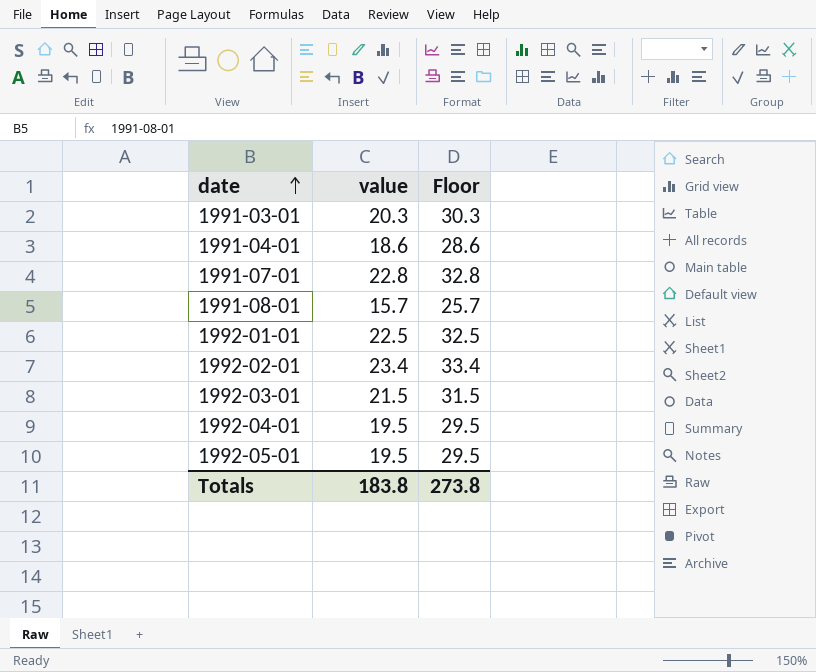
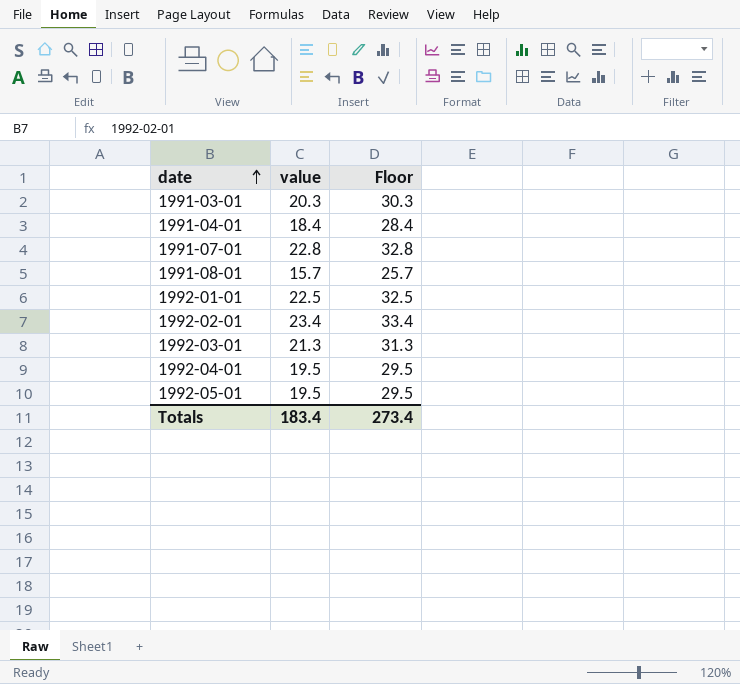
1991-04-01 | value: 18.6 -> 18.4
1991-04-01 | Floor: 28.6 -> 28.4
1992-03-01 | value: 21.5 -> 21.3
1992-03-01 | Floor: 31.5 -> 31.3
Totals | value: 183.8 -> 183.4
Totals | Floor: 273.8 -> 273.4

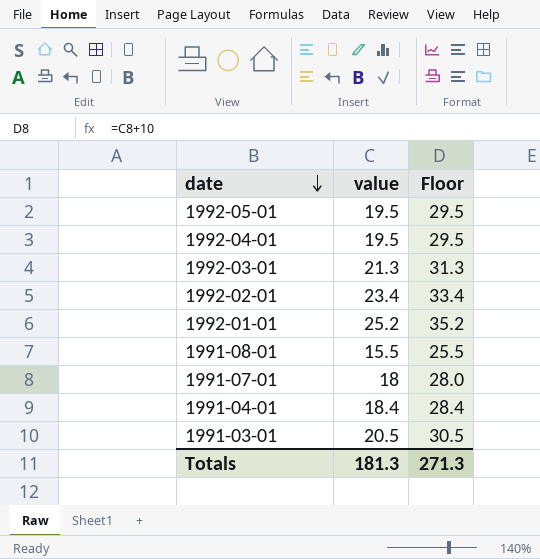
row order: date ascending -> date descending
1992-01-01 | value: 22.5 -> 25.2
1992-01-01 | Floor: 32.5 -> 35.2
1991-08-01 | value: 15.7 -> 15.5
1991-08-01 | Floor: 25.7 -> 25.5
1991-07-01 | value: 22.8 -> 18
1991-07-01 | Floor: 32.8 -> 28.0
1991-03-01 | value: 20.3 -> 20.5
1991-03-01 | Floor: 30.3 -> 30.5
Totals | value: 183.4 -> 181.3
Totals | Floor: 273.4 -> 271.3

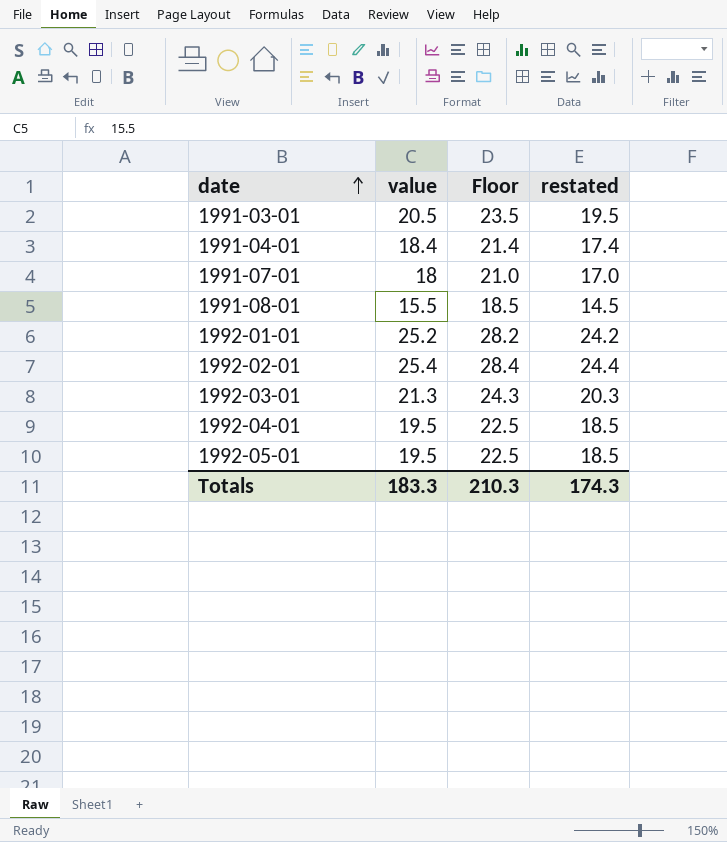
row order: date descending -> date ascending
column Floor | formula: [value] + 10 -> [value] + 3
column restated | formula: none -> [value] - 1
1992-02-01 | value: 23.4 -> 25.4
Totals | value: 181.3 -> 183.3
Totals | Floor: 271.3 -> 210.3

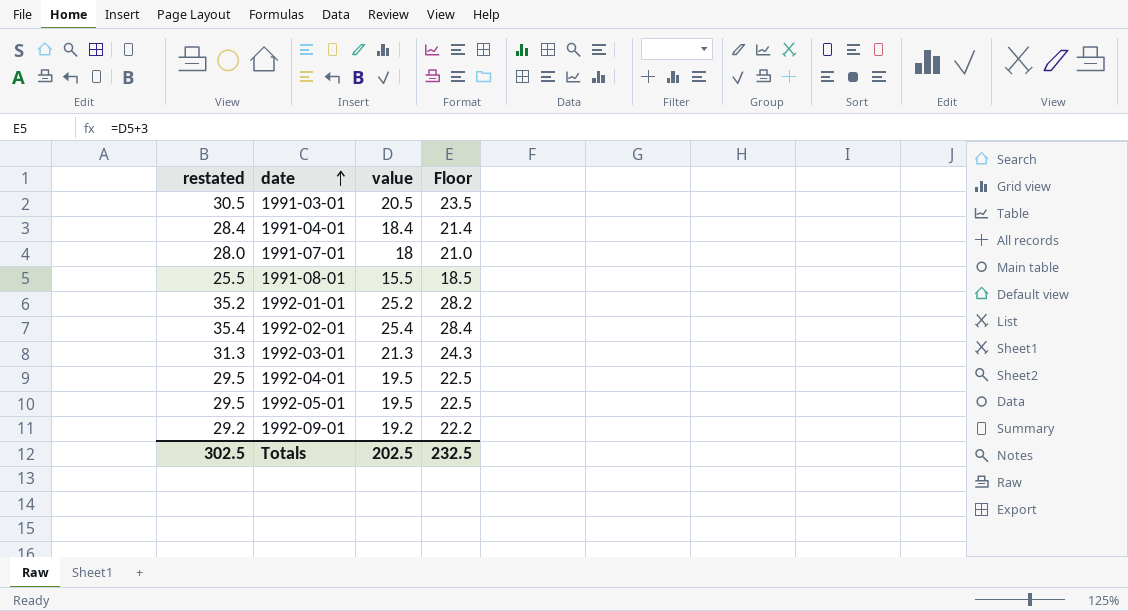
column restated | formula: [value] - 1 -> [value] + 10
column restated | position: 4 -> 1
row 1992-09-01: none -> 29.2 | 19.2 | 22.2
Totals | restated: 174.3 -> 302.5
Totals | value: 183.3 -> 202.5
Totals | Floor: 210.3 -> 232.5

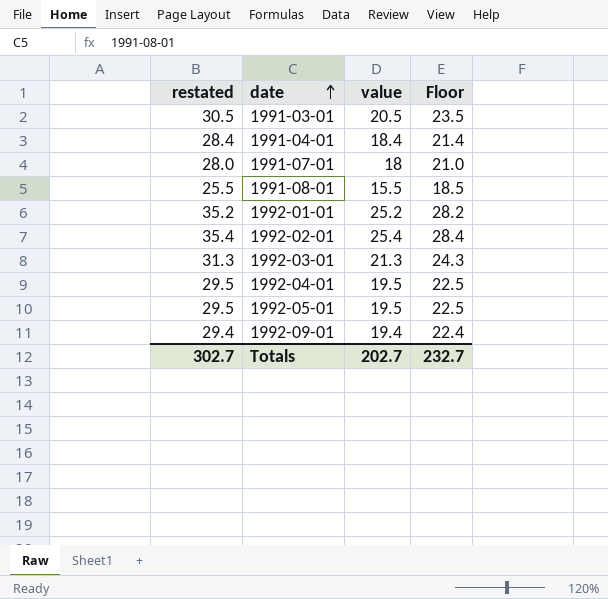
1992-09-01 | restated: 29.2 -> 29.4
1992-09-01 | value: 19.2 -> 19.4
1992-09-01 | Floor: 22.2 -> 22.4
Totals | restated: 302.5 -> 302.7
Totals | value: 202.5 -> 202.7
Totals | Floor: 232.5 -> 232.7

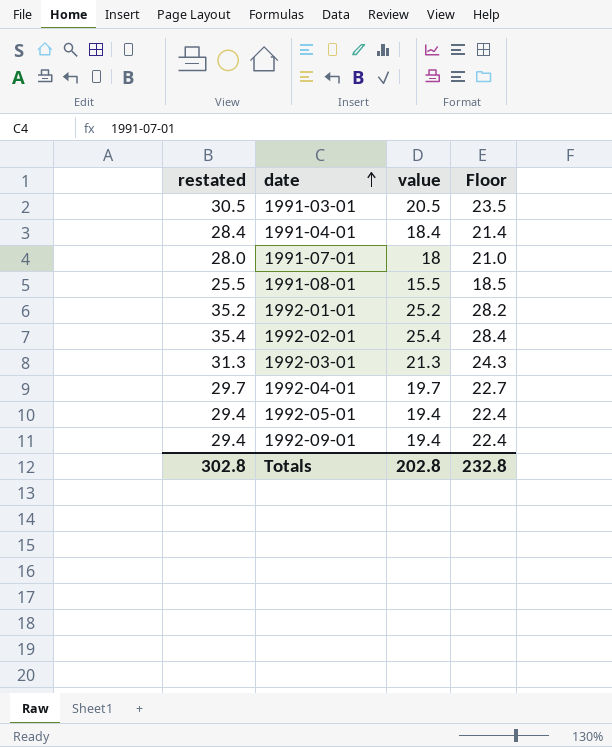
1992-04-01 | restated: 29.5 -> 29.7
1992-04-01 | value: 19.5 -> 19.7
1992-04-01 | Floor: 22.5 -> 22.7
1992-05-01 | restated: 29.5 -> 29.4
1992-05-01 | value: 19.5 -> 19.4
1992-05-01 | Floor: 22.5 -> 22.4
Totals | restated: 302.7 -> 302.8
Totals | value: 202.7 -> 202.8
Totals | Floor: 232.7 -> 232.8

